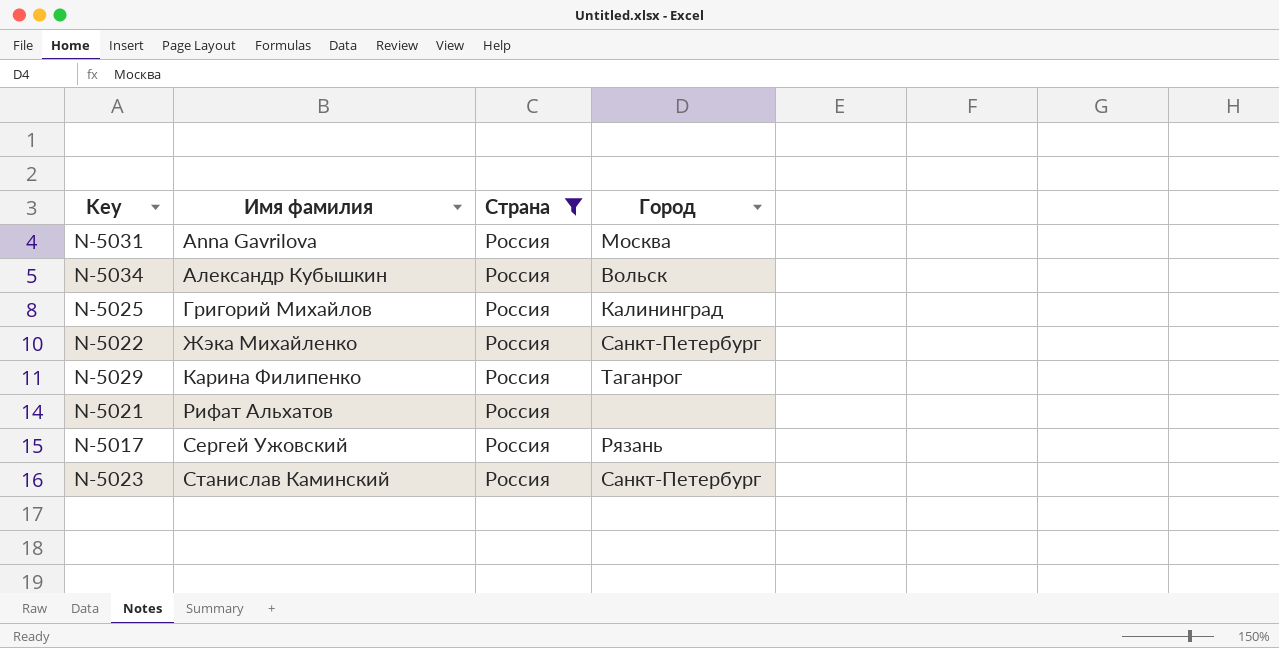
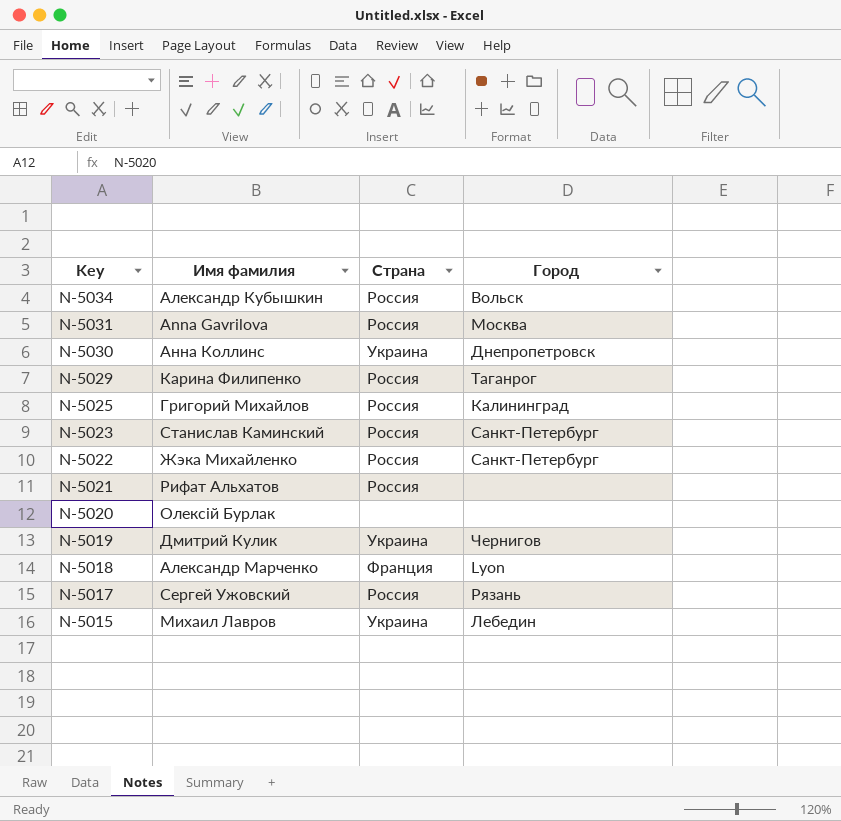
filter: Страна = Россия -> none
row order: Имя фамилия ascending -> Key descending

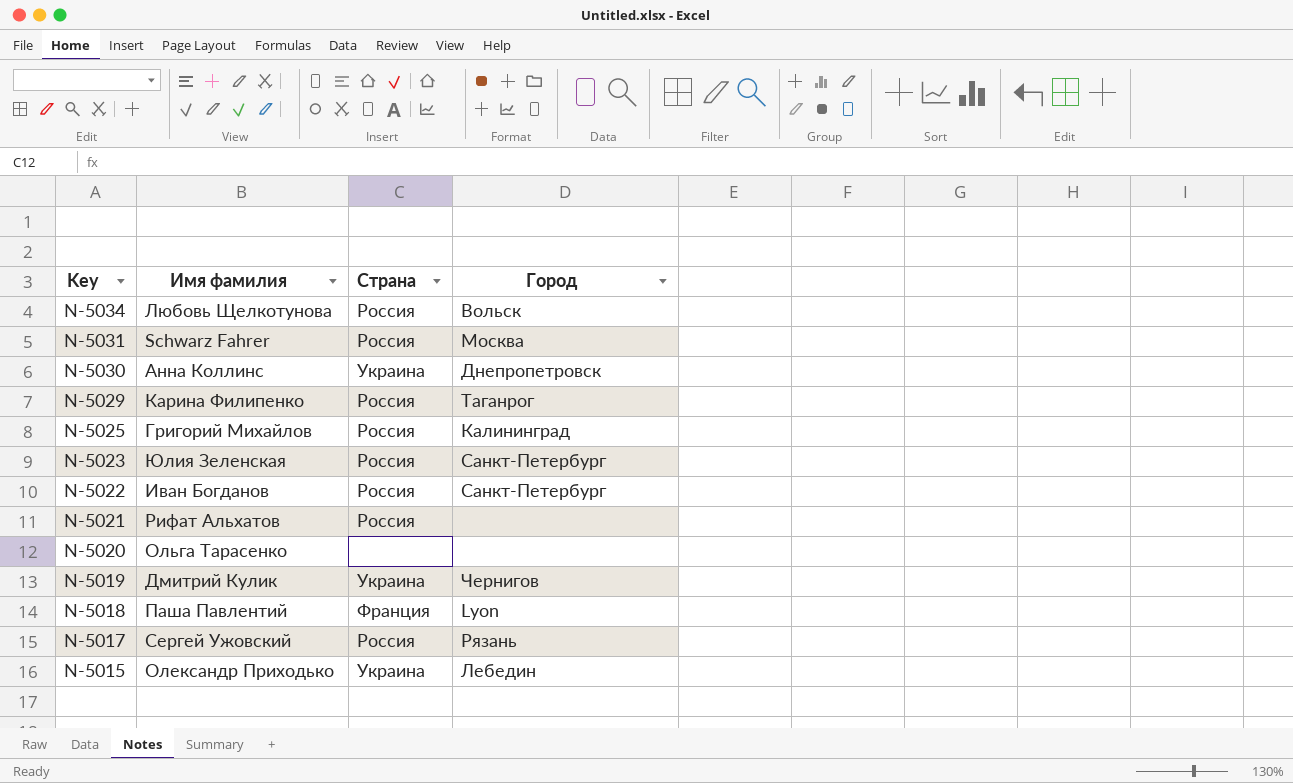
N-5034 | Имя фамилия: Александр Кубышкин -> Любовь Щелкотунова
N-5031 | Имя фамилия: Anna Gavrilova -> Schwarz Fahrer
N-5023 | Имя фамилия: Станислав Каминский -> Юлия Зеленская
N-5022 | Имя фамилия: Жэка Михайленко -> Иван Богданов
N-5020 | Имя фамилия: Олексій Бурлак -> Ольга Тарасенко
N-5018 | Имя фамилия: Александр Марченко -> Паша Павлентий
N-5015 | Имя фамилия: Михаил Лавров -> Олександр Приходько

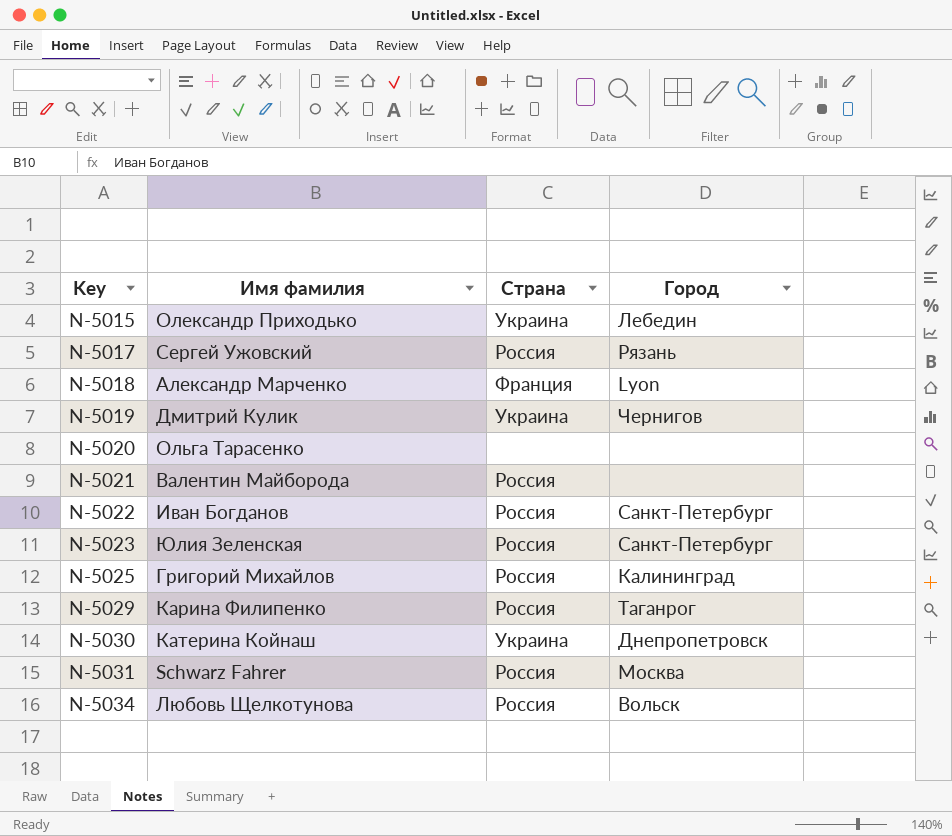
row order: Key descending -> Key ascending
N-5018 | Имя фамилия: Паша Павлентий -> Александр Марченко
N-5021 | Имя фамилия: Рифат Альхатов -> Валентин Майборода
N-5030 | Имя фамилия: Анна Коллинс -> Катерина Койнаш

